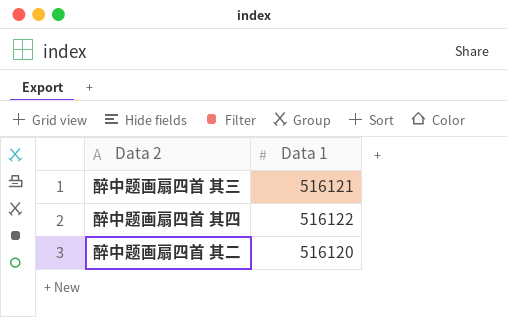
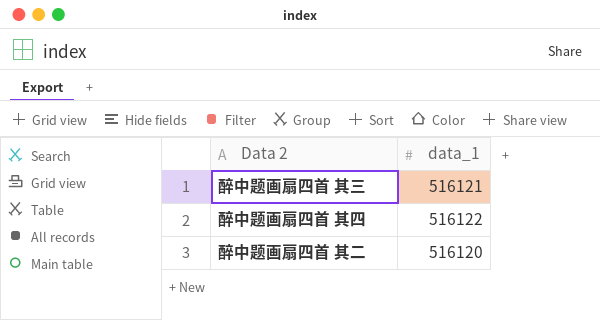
column name: Data 1 -> data_1

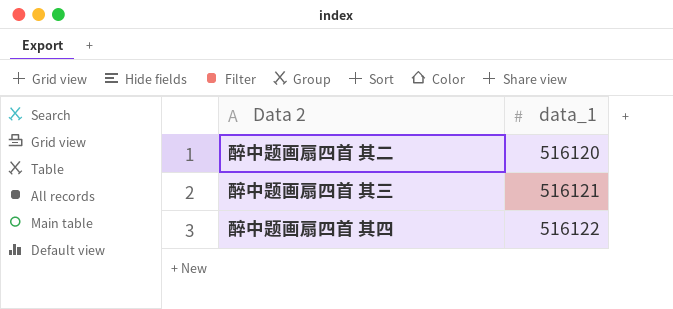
row order: none -> data_1 ascending

